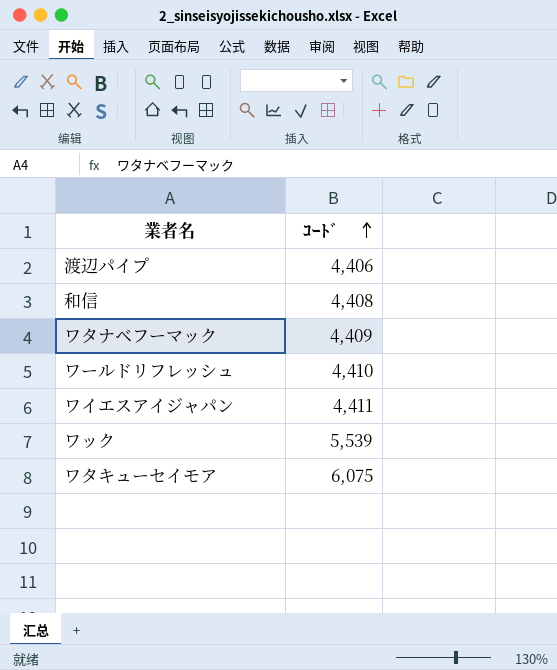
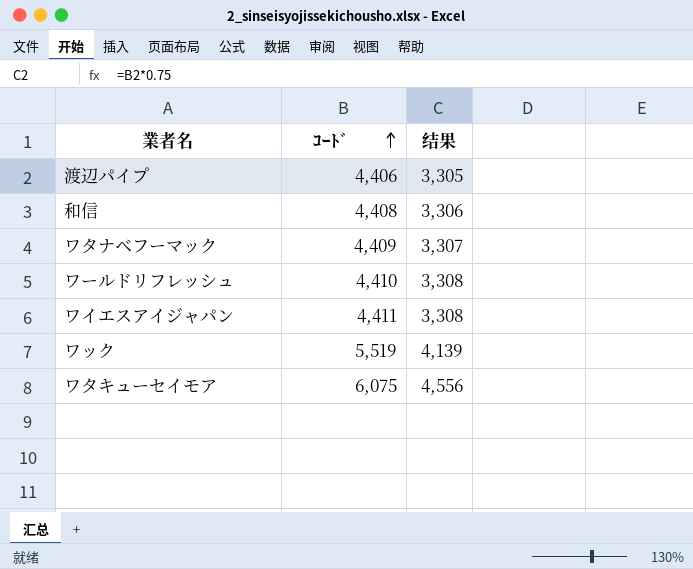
column 结果 | formula: none -> [ｺｰﾄﾞ] * 0.75
ワック | ｺｰﾄﾞ: 5,539 -> 5,519

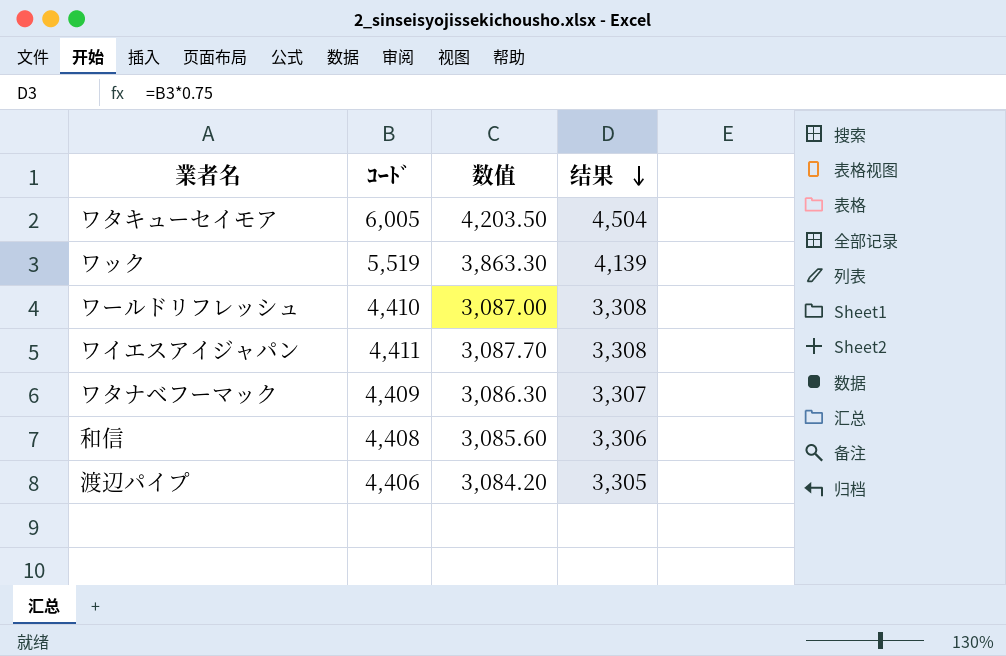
row order: ｺｰﾄﾞ ascending -> 结果 descending
column 数值 | formula: none -> [ｺｰﾄﾞ] * 0.7
ワタキューセイモア | ｺｰﾄﾞ: 6,075 -> 6,005
ワタキューセイモア | 结果: 4,556 -> 4,504

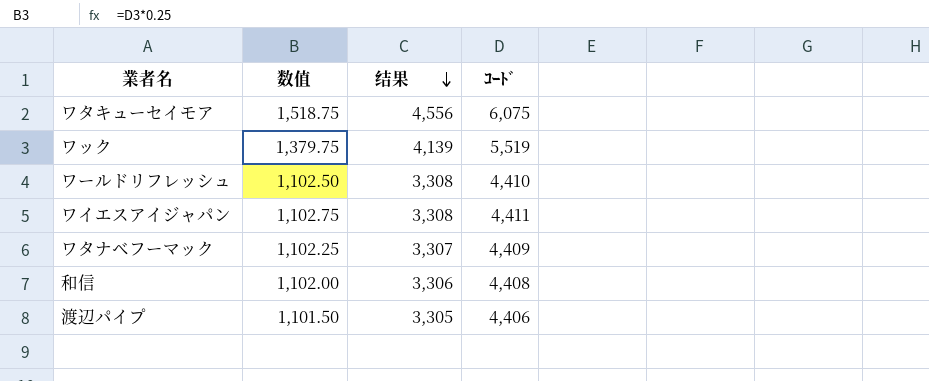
column 数值 | formula: [ｺｰﾄﾞ] * 0.7 -> [ｺｰﾄﾞ] * 0.25
column ｺｰﾄﾞ | position: 2 -> 4
ワタキューセイモア | 结果: 4,504 -> 4,556
ワタキューセイモア | ｺｰﾄﾞ: 6,005 -> 6,075

